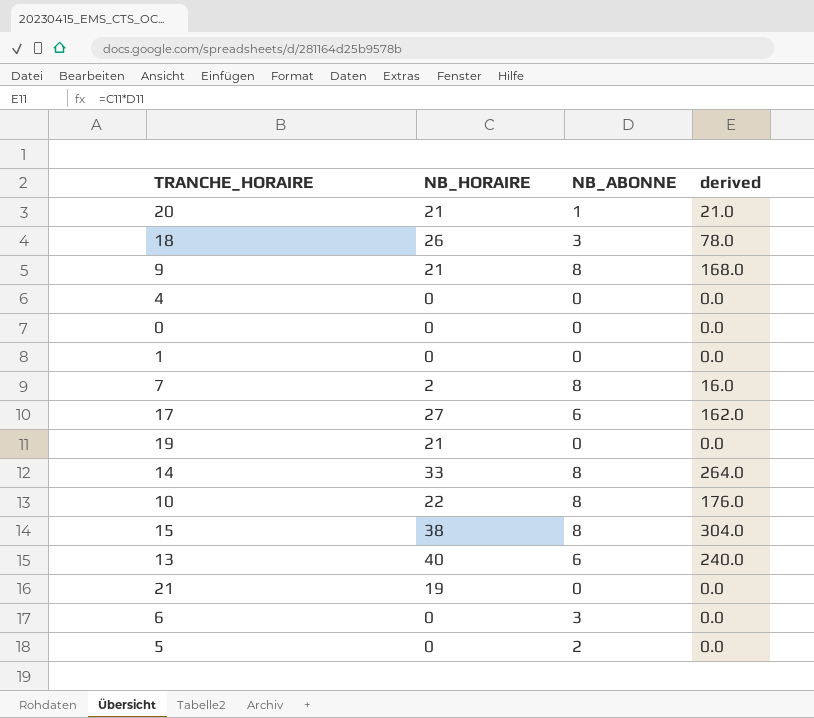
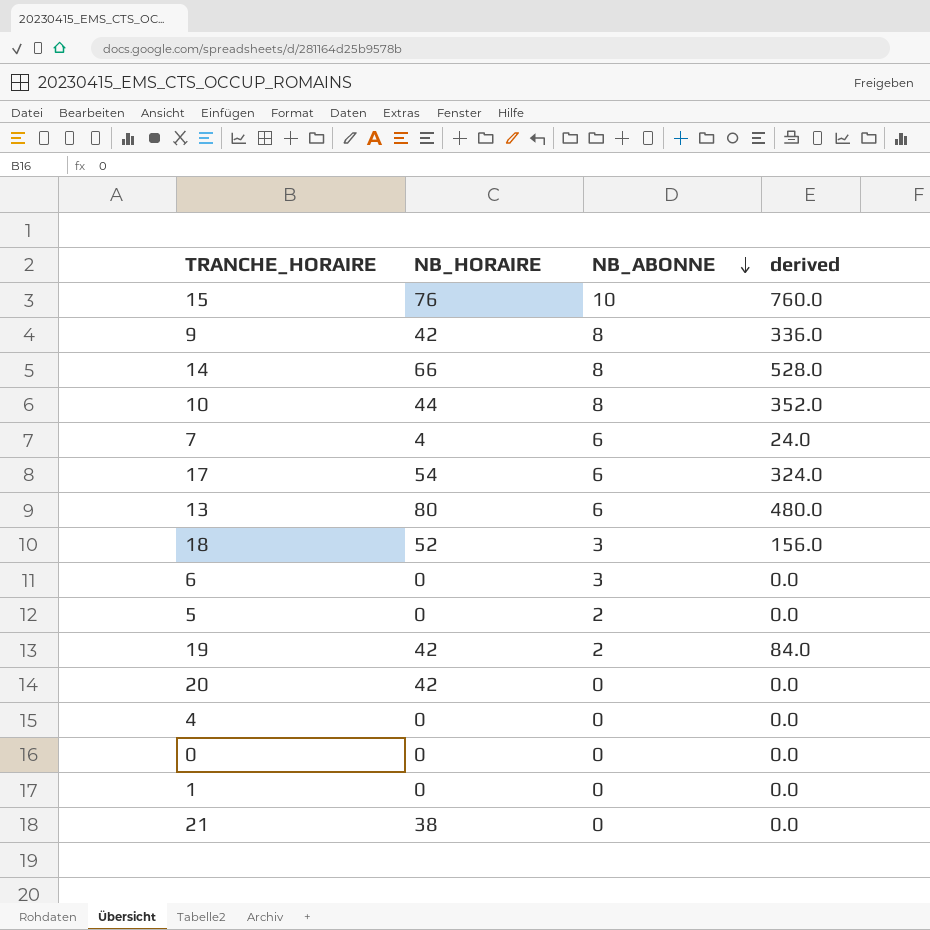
row order: none -> NB_ABONNE descending
15 | NB_HORAIRE: 38 -> 76
15 | NB_ABONNE: 8 -> 10
15 | derived: 304.0 -> 760.0
9 | NB_HORAIRE: 21 -> 42
9 | derived: 168.0 -> 336.0
14 | NB_HORAIRE: 33 -> 66
14 | derived: 264.0 -> 528.0
10 | NB_HORAIRE: 22 -> 44
10 | derived: 176.0 -> 352.0
7 | NB_HORAIRE: 2 -> 4
7 | NB_ABONNE: 8 -> 6
7 | derived: 16.0 -> 24.0
17 | NB_HORAIRE: 27 -> 54
17 | derived: 162.0 -> 324.0
13 | NB_HORAIRE: 40 -> 80
13 | derived: 240.0 -> 480.0
18 | NB_HORAIRE: 26 -> 52
18 | derived: 78.0 -> 156.0
19 | NB_HORAIRE: 21 -> 42
19 | NB_ABONNE: 0 -> 2
19 | derived: 0.0 -> 84.0
20 | NB_HORAIRE: 21 -> 42
20 | NB_ABONNE: 1 -> 0
20 | derived: 21.0 -> 0.0
21 | NB_HORAIRE: 19 -> 38

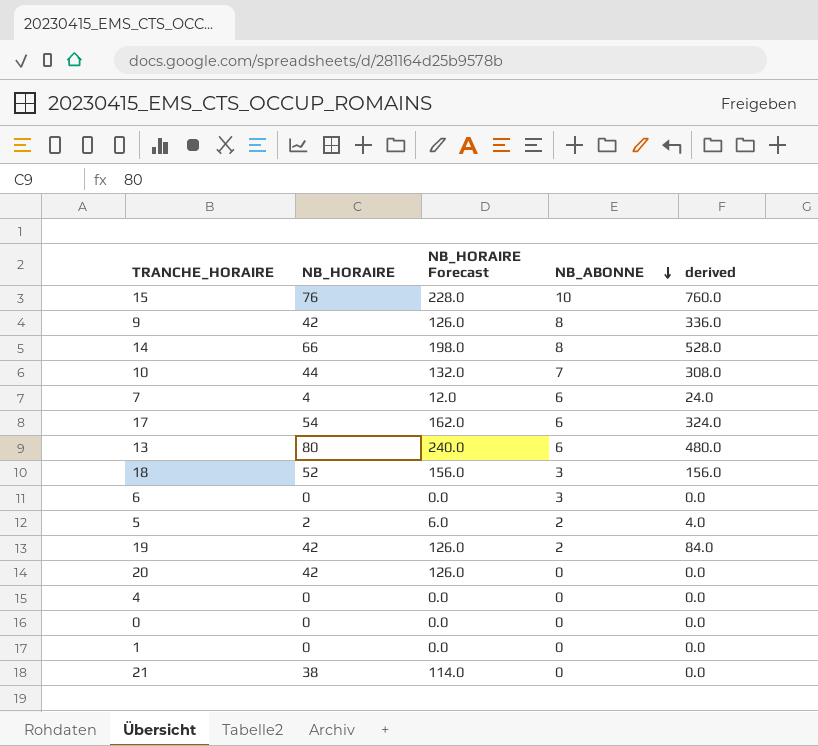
column NB_HORAIRE Forecast | formula: none -> [NB_HORAIRE] * 3
10 | NB_ABONNE: 8 -> 7
10 | derived: 352.0 -> 308.0
5 | NB_HORAIRE: 0 -> 2
5 | derived: 0.0 -> 4.0

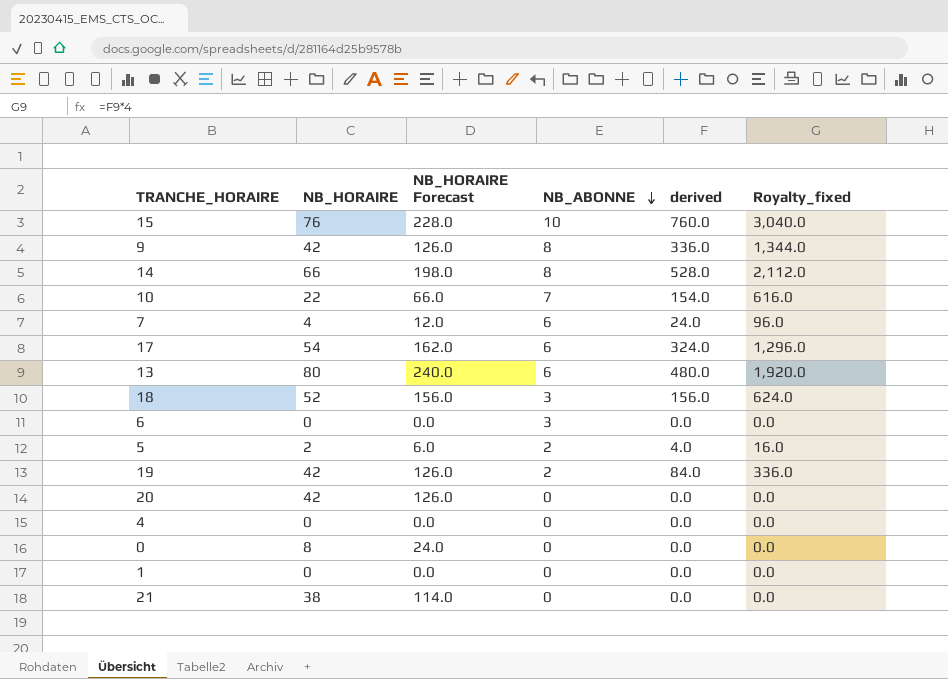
column Royalty_fixed | formula: none -> [derived] * 4
10 | NB_HORAIRE: 44 -> 22
10 | NB_HORAIRE Forecast: 132.0 -> 66.0
10 | derived: 308.0 -> 154.0
0 | NB_HORAIRE: 0 -> 8
0 | NB_HORAIRE Forecast: 0.0 -> 24.0

